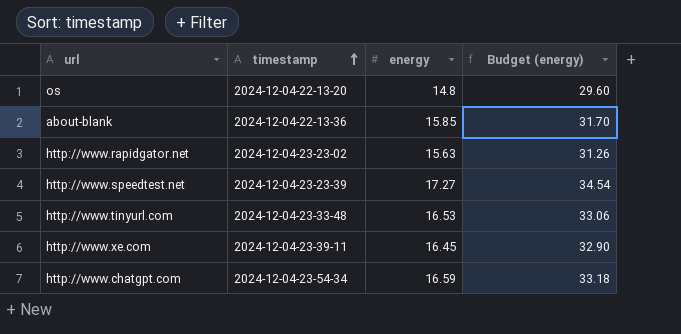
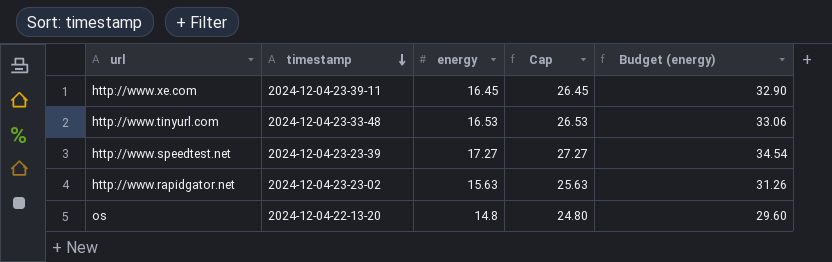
row order: timestamp ascending -> timestamp descending
column Cap | formula: none -> [energy] + 10
row about-blank: 2024-12-04-22-13-36 | 15.85 | 31.70 -> none
row http://www.chatgpt.com: 2024-12-04-23-54-34 | 16.59 | 33.18 -> none

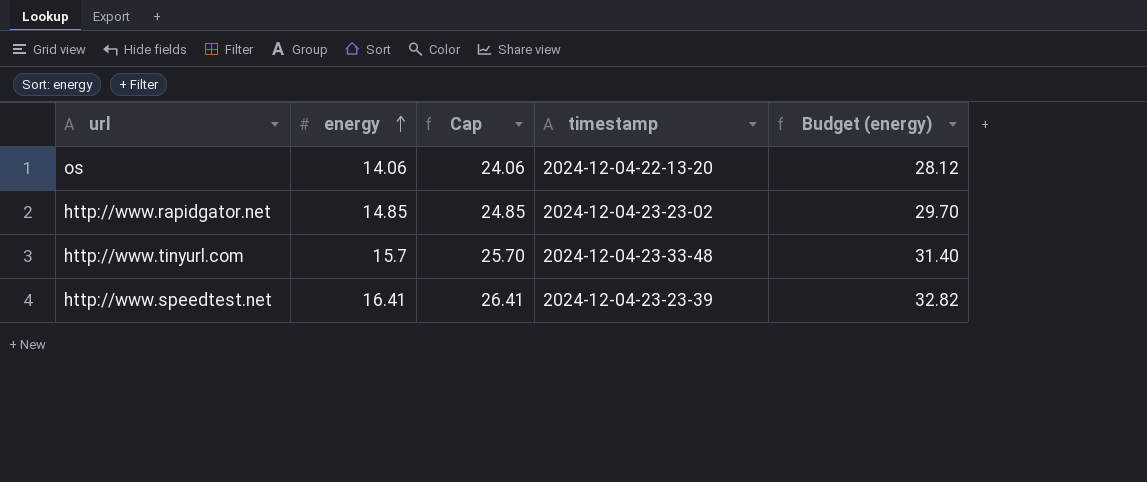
row order: timestamp descending -> energy ascending
column timestamp | position: 2 -> 4
row http://www.xe.com: 2024-12-04-23-39-11 | 16.45 | 26.45 | 32.90 -> none
os | energy: 14.8 -> 14.06
os | Cap: 24.80 -> 24.06
os | Budget (energy): 29.60 -> 28.12
http://www.rapidgator.net | energy: 15.63 -> 14.85
http://www.rapidgator.net | Cap: 25.63 -> 24.85
http://www.rapidgator.net | Budget (energy): 31.26 -> 29.70
http://www.tinyurl.com | energy: 16.53 -> 15.7
http://www.tinyurl.com | Cap: 26.53 -> 25.70
http://www.tinyurl.com | Budget (energy): 33.06 -> 31.40
http://www.speedtest.net | energy: 17.27 -> 16.41
http://www.speedtest.net | Cap: 27.27 -> 26.41
http://www.speedtest.net | Budget (energy): 34.54 -> 32.82

